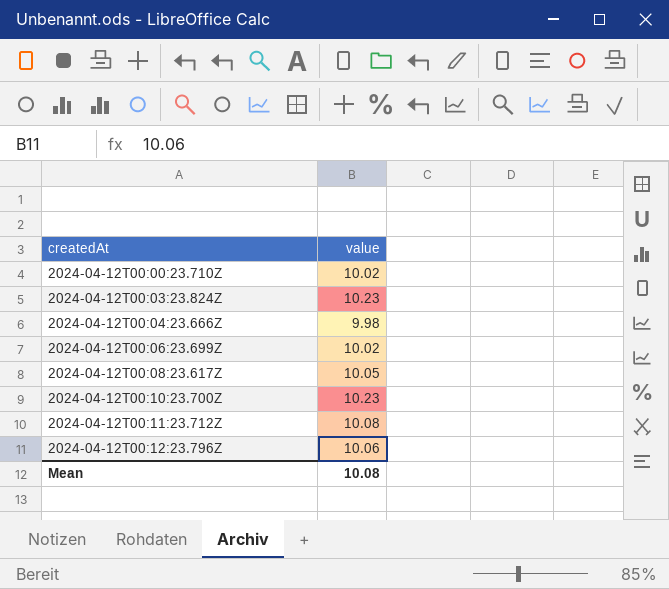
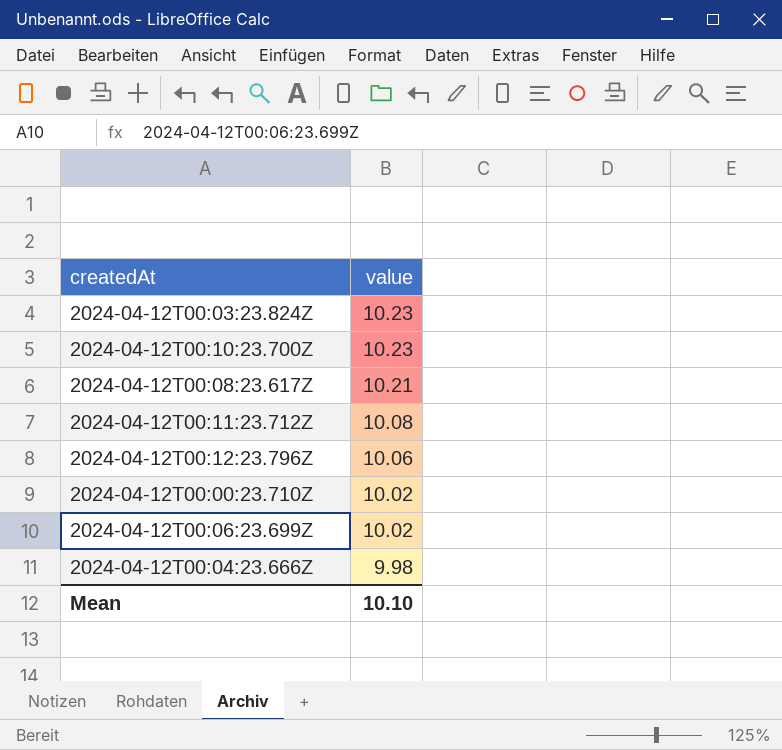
row order: createdAt ascending -> value descending
2024-04-12T00:08:23.617Z | value: 10.05 -> 10.21
Mean | value: 10.08 -> 10.10

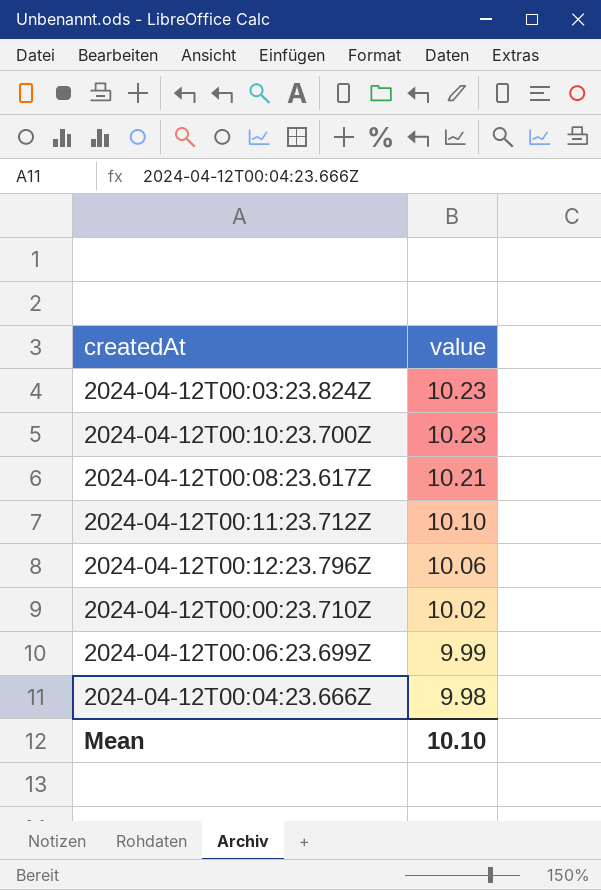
2024-04-12T00:11:23.712Z | value: 10.08 -> 10.10
2024-04-12T00:06:23.699Z | value: 10.02 -> 9.99

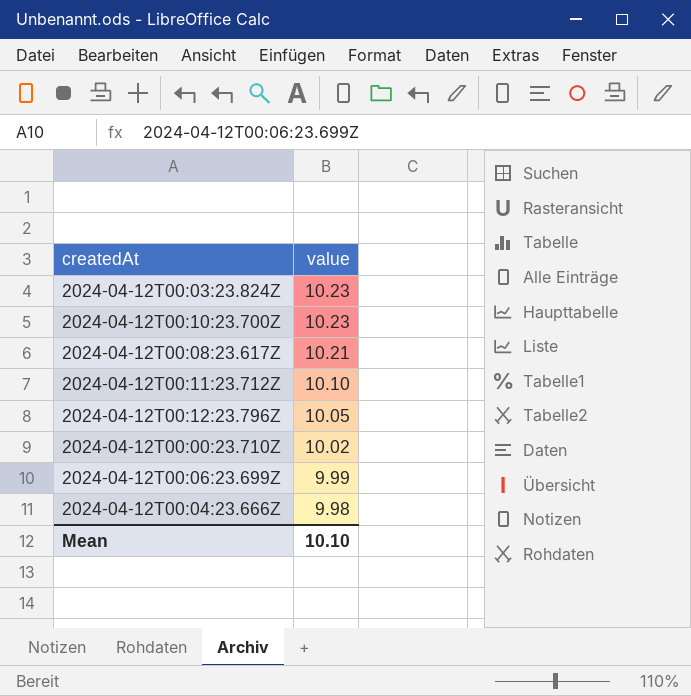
2024-04-12T00:12:23.796Z | value: 10.06 -> 10.05

